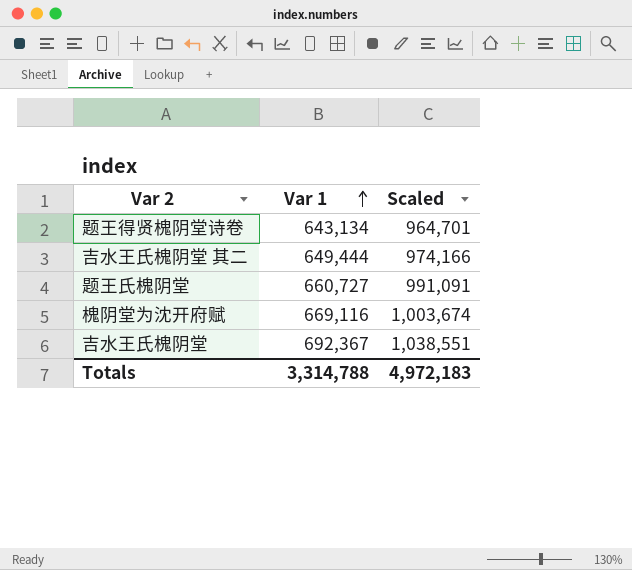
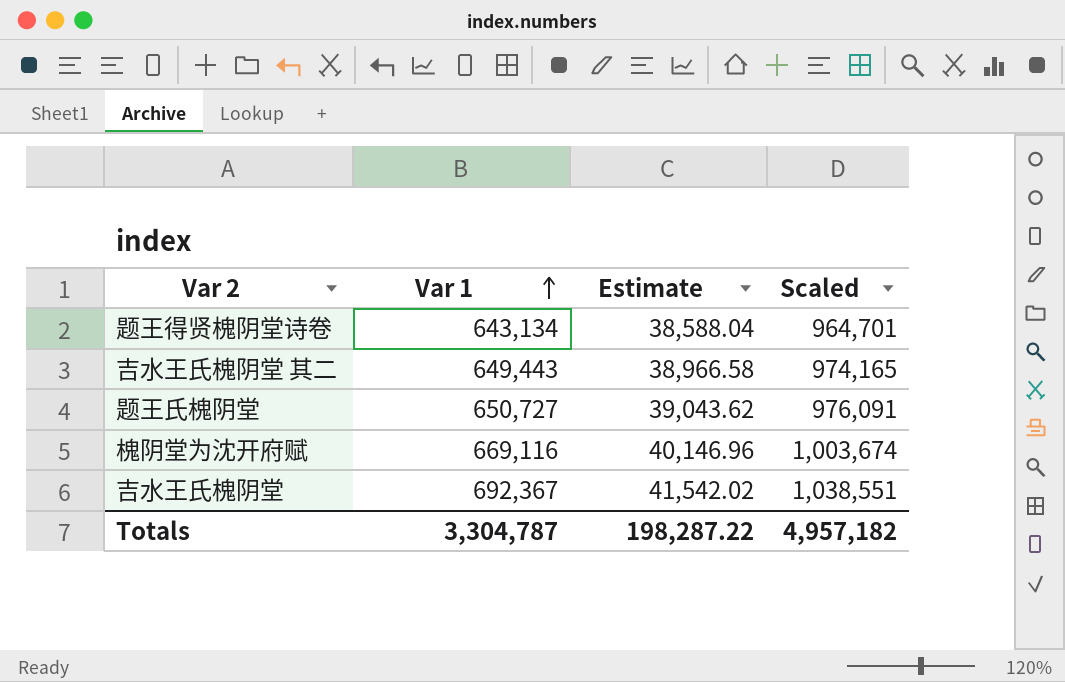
column Estimate | formula: none -> [Var 1] * 0.06
吉水王氏槐阴堂 其二 | Var 1: 649,444 -> 649,443
吉水王氏槐阴堂 其二 | Scaled: 974,166 -> 974,165
题王氏槐阴堂 | Var 1: 660,727 -> 650,727
题王氏槐阴堂 | Scaled: 991,091 -> 976,091
Totals | Var 1: 3,314,788 -> 3,304,787
Totals | Scaled: 4,972,183 -> 4,957,182

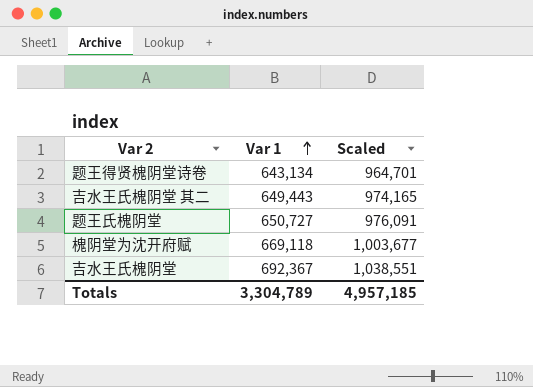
column Estimate | formula: [Var 1] * 0.06 -> none
槐阴堂为沈开府赋 | Var 1: 669,116 -> 669,118
槐阴堂为沈开府赋 | Scaled: 1,003,674 -> 1,003,677
Totals | Var 1: 3,304,787 -> 3,304,789
Totals | Scaled: 4,957,182 -> 4,957,185

